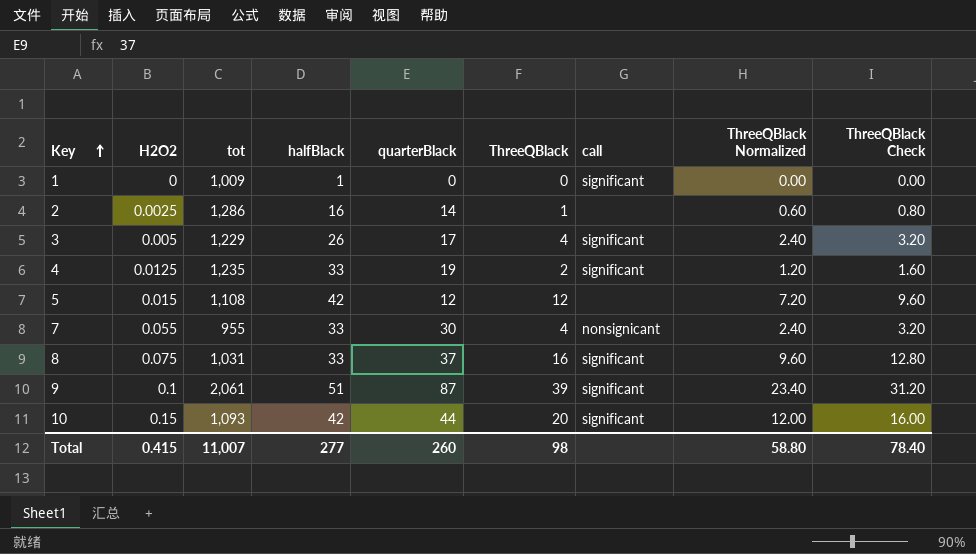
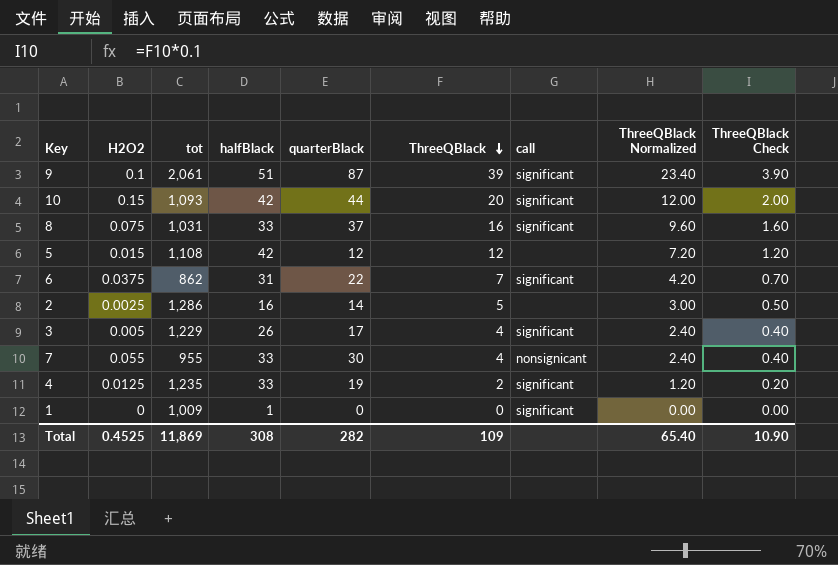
row order: Key ascending -> ThreeQBlack descending
column ThreeQBlack Check | formula: [ThreeQBlack] * 0.8 -> [ThreeQBlack] * 0.1
row 6: none -> 0.0375 | 862 | 31 | 22 | 7 | significant | 4.20 | 0.70
2 | ThreeQBlack: 1 -> 5
2 | ThreeQBlack Normalized: 0.60 -> 3.00
Total | H2O2: 0.415 -> 0.4525
Total | tot: 11,007 -> 11,869
Total | halfBlack: 277 -> 308
Total | quarterBlack: 260 -> 282
Total | ThreeQBlack: 98 -> 109
Total | ThreeQBlack Normalized: 58.80 -> 65.40
Total | ThreeQBlack Check: 78.40 -> 10.90

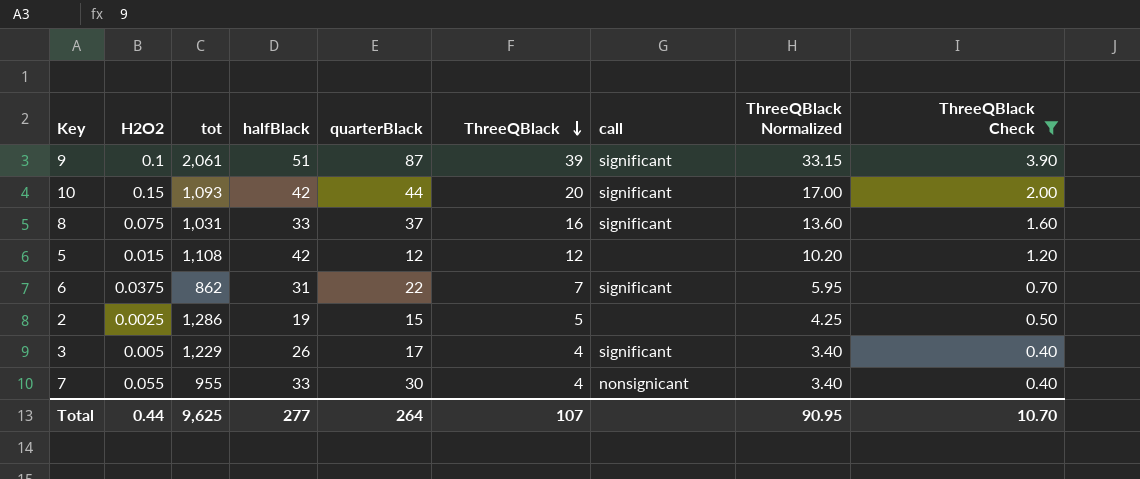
filter: none -> ThreeQBlack Check >= 0.40
column ThreeQBlack Normalized | formula: [ThreeQBlack] * 0.6 -> [ThreeQBlack] * 0.85
2 | halfBlack: 16 -> 19
2 | quarterBlack: 14 -> 15
Total | H2O2: 0.4525 -> 0.44
Total | tot: 11,869 -> 9,625
Total | halfBlack: 308 -> 277
Total | quarterBlack: 282 -> 264
Total | ThreeQBlack: 109 -> 107
Total | ThreeQBlack Normalized: 65.40 -> 90.95
Total | ThreeQBlack Check: 10.90 -> 10.70

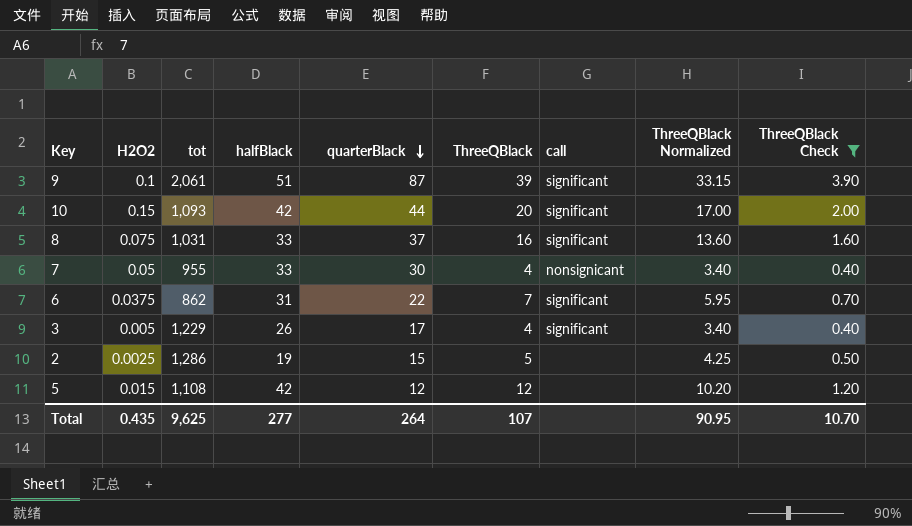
row order: ThreeQBlack descending -> quarterBlack descending
7 | H2O2: 0.055 -> 0.05
Total | H2O2: 0.44 -> 0.435

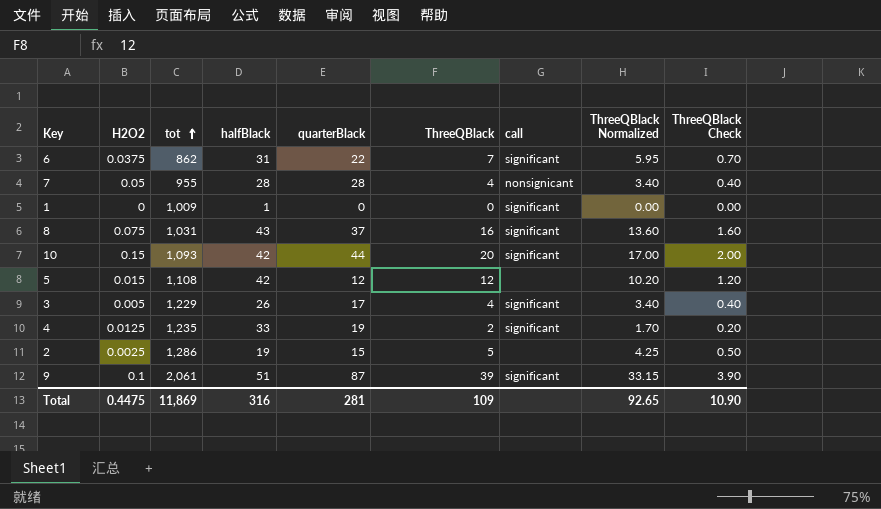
filter: ThreeQBlack Check >= 0.40 -> none
row order: quarterBlack descending -> tot ascending
7 | halfBlack: 33 -> 28
7 | quarterBlack: 30 -> 28
8 | halfBlack: 33 -> 43
Total | H2O2: 0.435 -> 0.4475
Total | tot: 9,625 -> 11,869
Total | halfBlack: 277 -> 316
Total | quarterBlack: 264 -> 281
Total | ThreeQBlack: 107 -> 109
Total | ThreeQBlack Normalized: 90.95 -> 92.65
Total | ThreeQBlack Check: 10.70 -> 10.90

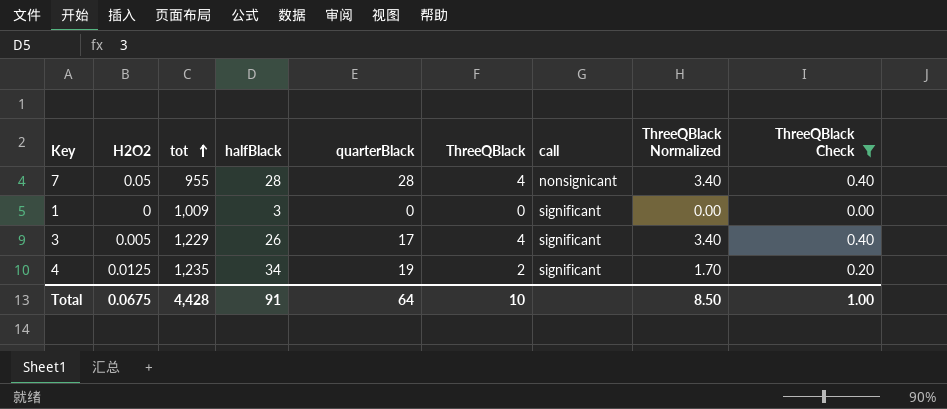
filter: none -> ThreeQBlack Check <= 0.40
1 | halfBlack: 1 -> 3
4 | halfBlack: 33 -> 34
Total | H2O2: 0.4475 -> 0.0675
Total | tot: 11,869 -> 4,428
Total | halfBlack: 316 -> 91
Total | quarterBlack: 281 -> 64
Total | ThreeQBlack: 109 -> 10
Total | ThreeQBlack Normalized: 92.65 -> 8.50
Total | ThreeQBlack Check: 10.90 -> 1.00

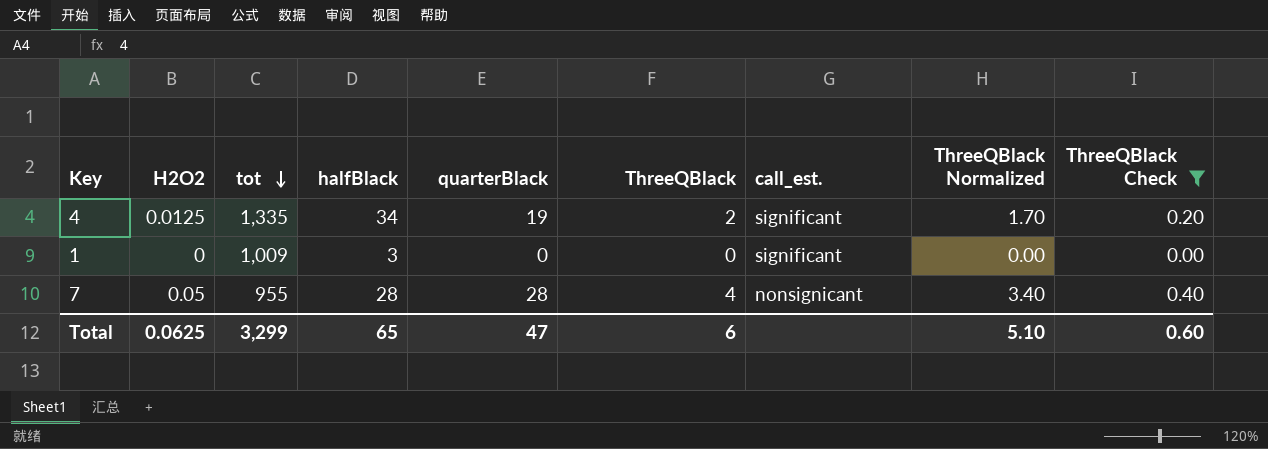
row order: tot ascending -> tot descending
column name: call -> call_est.
row 3: 0.005 | 1,229 | 26 | 17 | 4 | significant | 3.40 | 0.40 -> none
4 | tot: 1,235 -> 1,335
Total | H2O2: 0.0675 -> 0.0625
Total | tot: 4,428 -> 3,299
Total | halfBlack: 91 -> 65
Total | quarterBlack: 64 -> 47
Total | ThreeQBlack: 10 -> 6
Total | ThreeQBlack Normalized: 8.50 -> 5.10
Total | ThreeQBlack Check: 1.00 -> 0.60

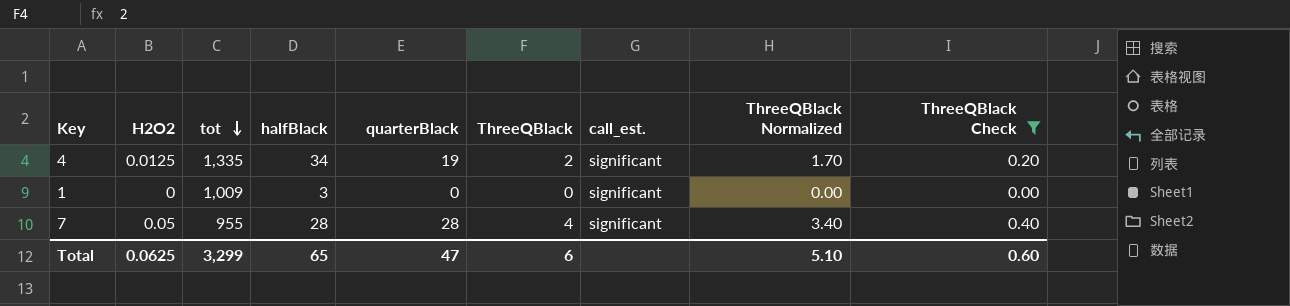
7 | call_est.: nonsignicant -> significant

